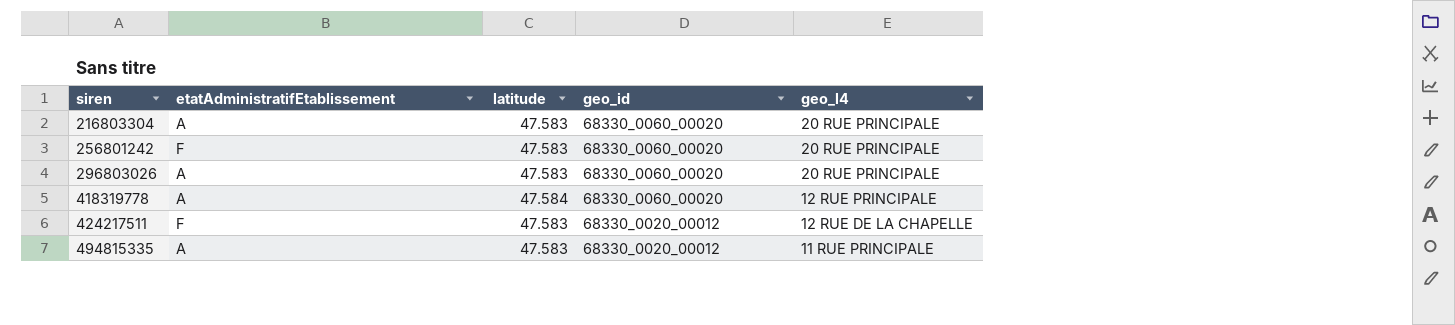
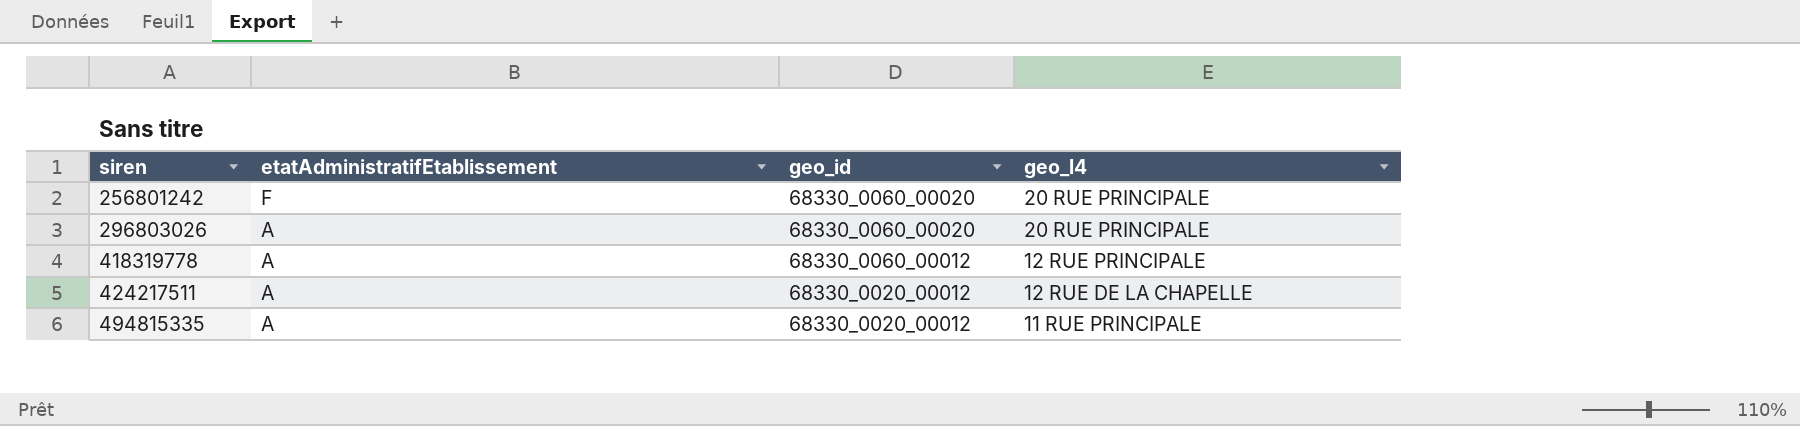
column latitude | position: 3 -> none
row 216803304: A | 47.583 | 68330_0060_00020 | 20 RUE PRINCIPALE -> none
418319778 | geo_id: 68330_0060_00020 -> 68330_0060_00012
424217511 | etatAdministratifEtablissement: F -> A

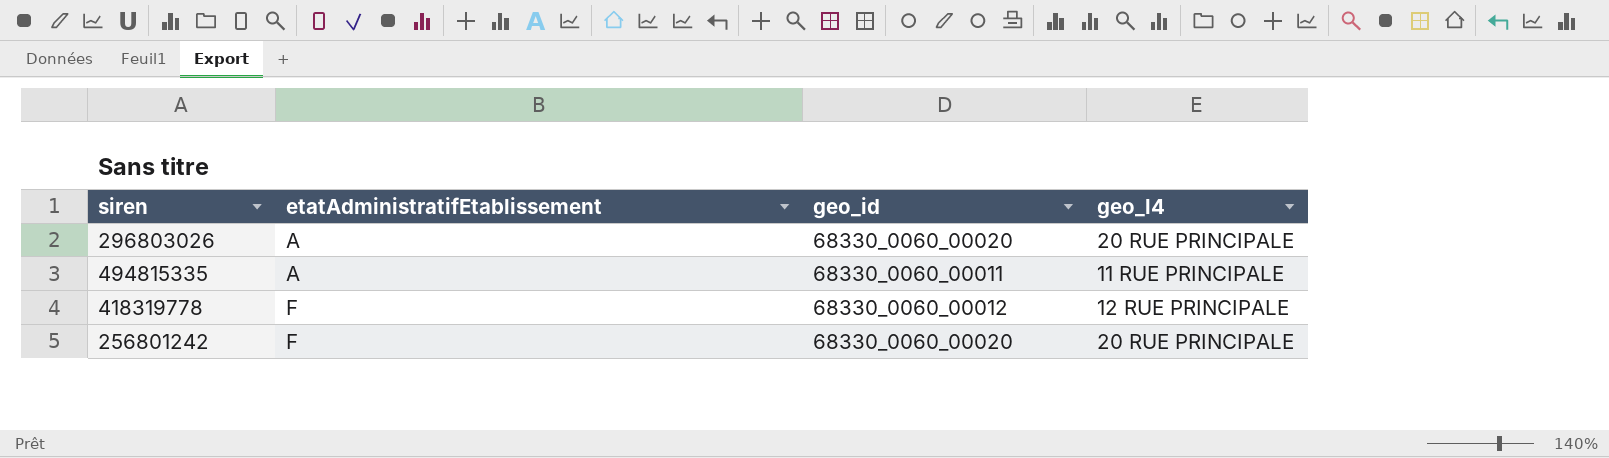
row order: siren ascending -> etatAdministratifEtablissement ascending
row 424217511: A | 68330_0020_00012 | 12 RUE DE LA CHAPELLE -> none
494815335 | geo_id: 68330_0020_00012 -> 68330_0060_00011
418319778 | etatAdministratifEtablissement: A -> F

